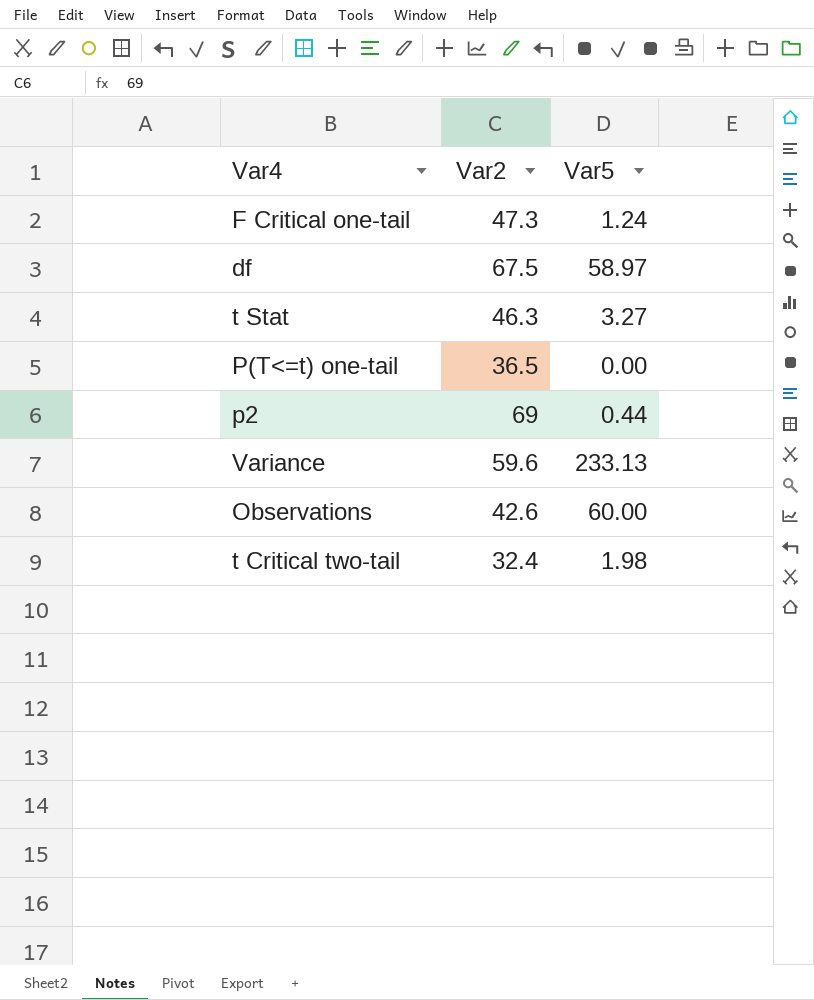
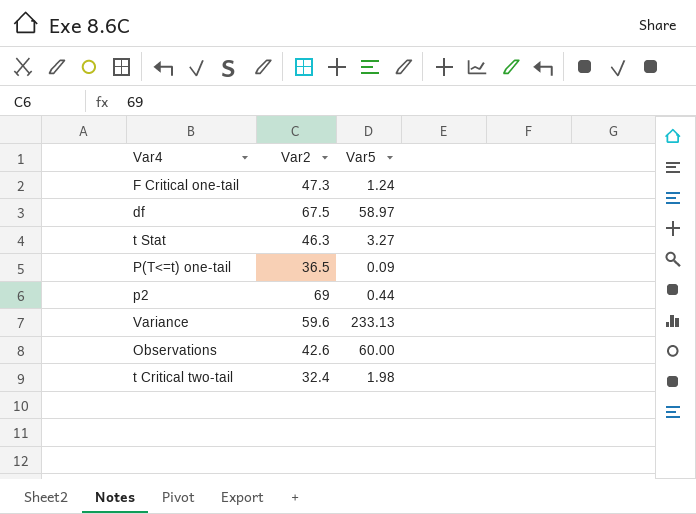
P(T<=t) one-tail | Var5: 0.00 -> 0.09

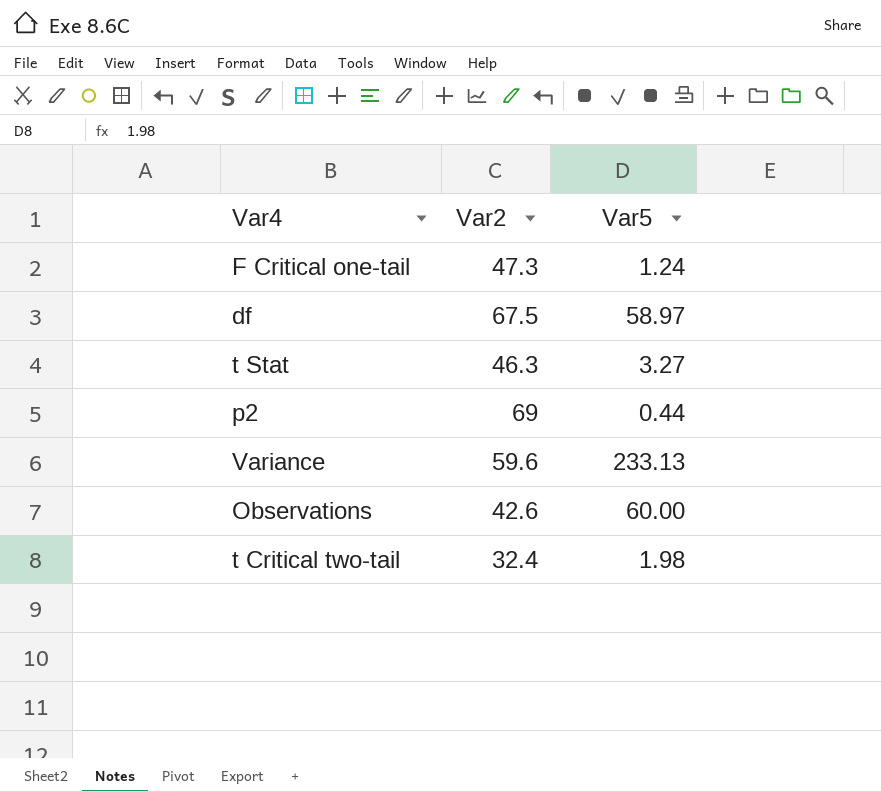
row P(T<=t) one-tail: 36.5 | 0.09 -> none

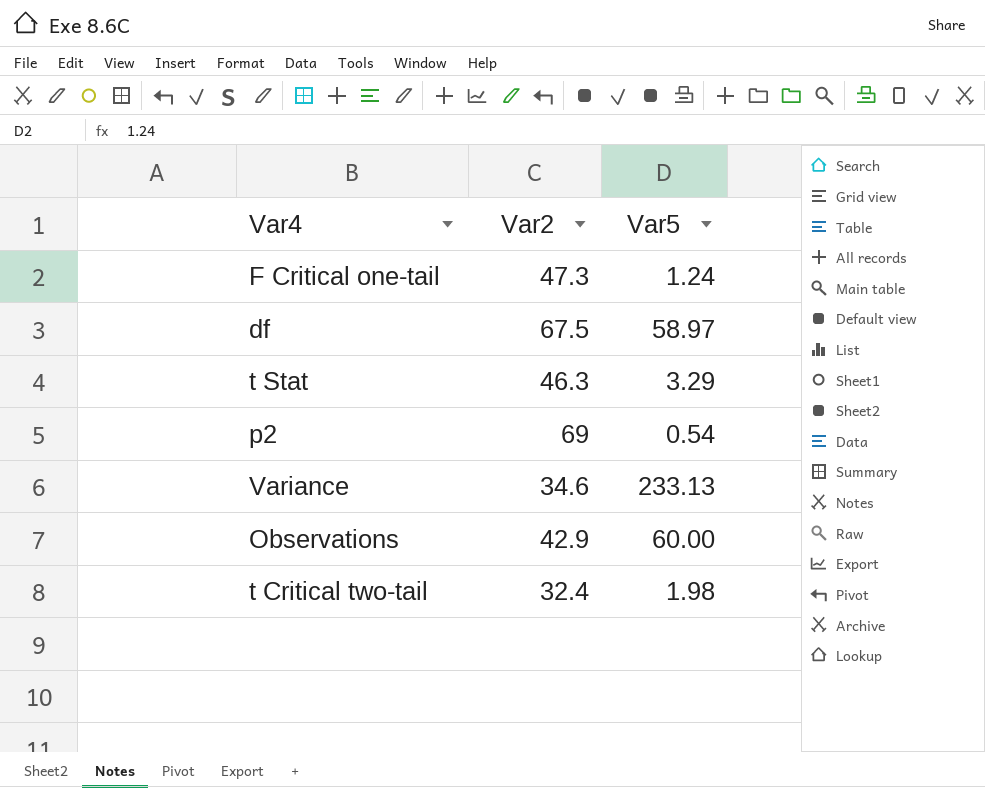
t Stat | Var5: 3.27 -> 3.29
p2 | Var5: 0.44 -> 0.54
Variance | Var2: 59.6 -> 34.6
Observations | Var2: 42.6 -> 42.9

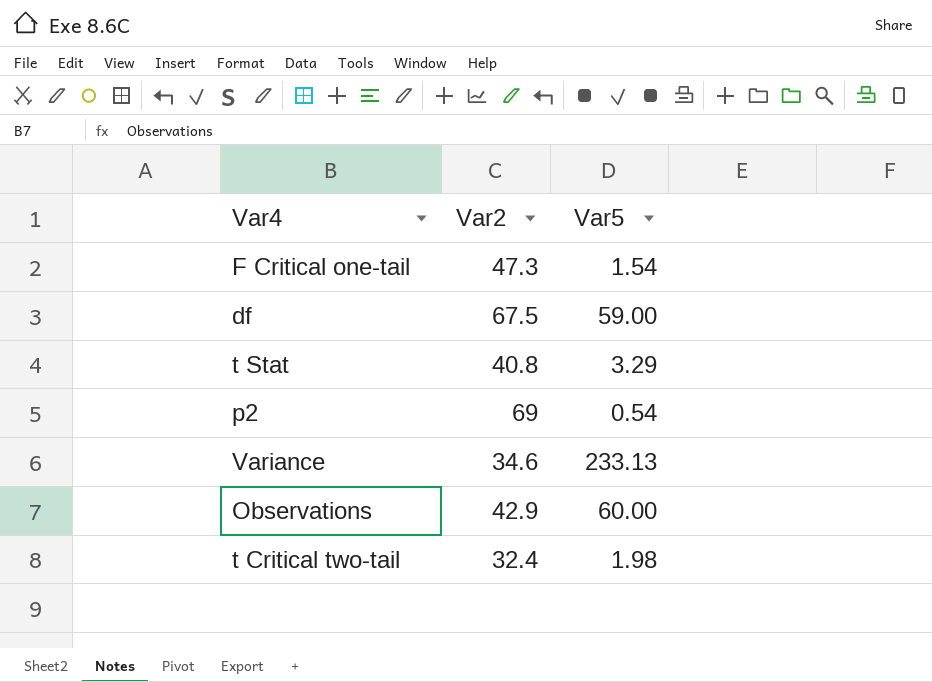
F Critical one-tail | Var5: 1.24 -> 1.54
df | Var5: 58.97 -> 59.00
t Stat | Var2: 46.3 -> 40.8

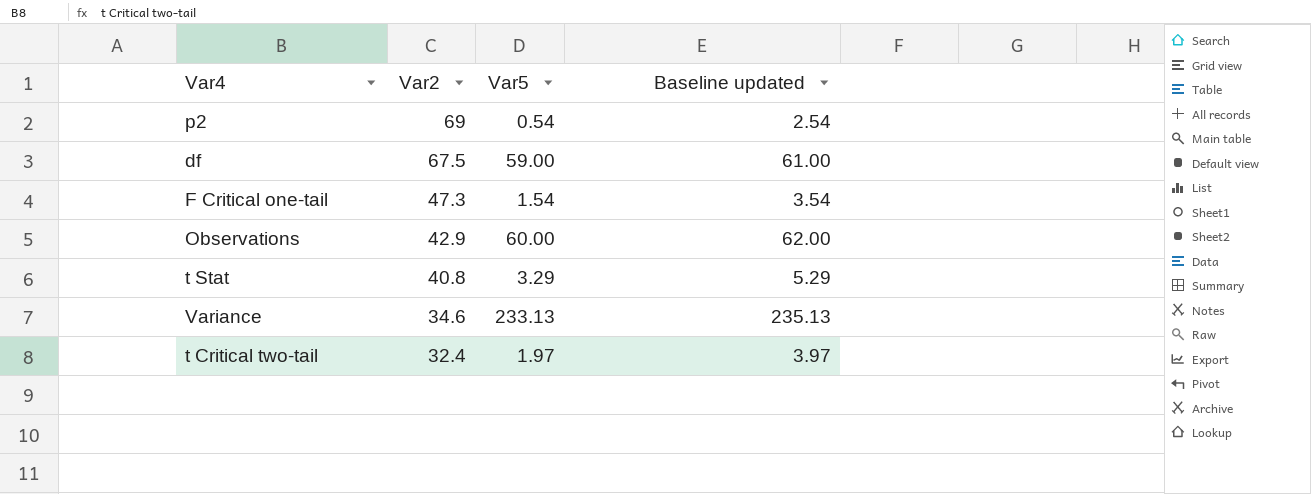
row order: none -> Var2 descending
column Baseline updated | formula: none -> [Var5] + 2
t Critical two-tail | Var5: 1.98 -> 1.97

